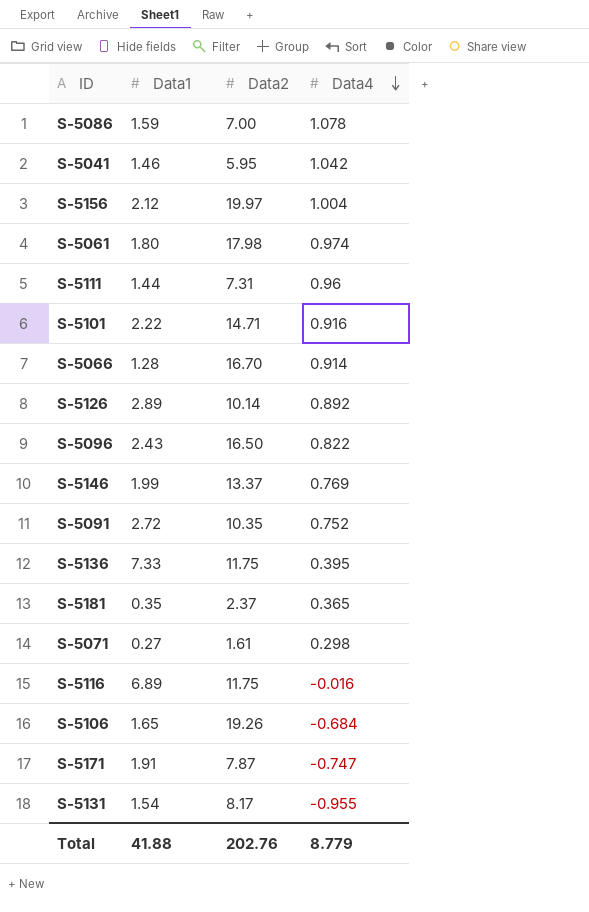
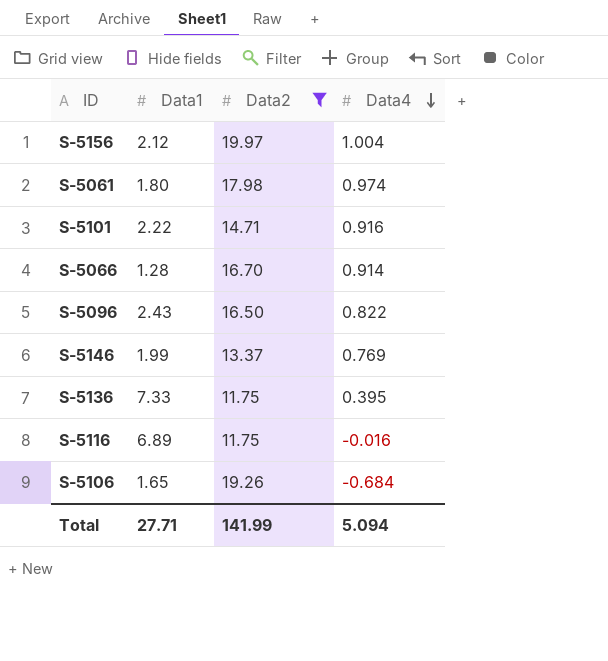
filter: none -> Data2 >= 11.75
Total | Data1: 41.88 -> 27.71
Total | Data2: 202.76 -> 141.99
Total | Data4: 8.779 -> 5.094

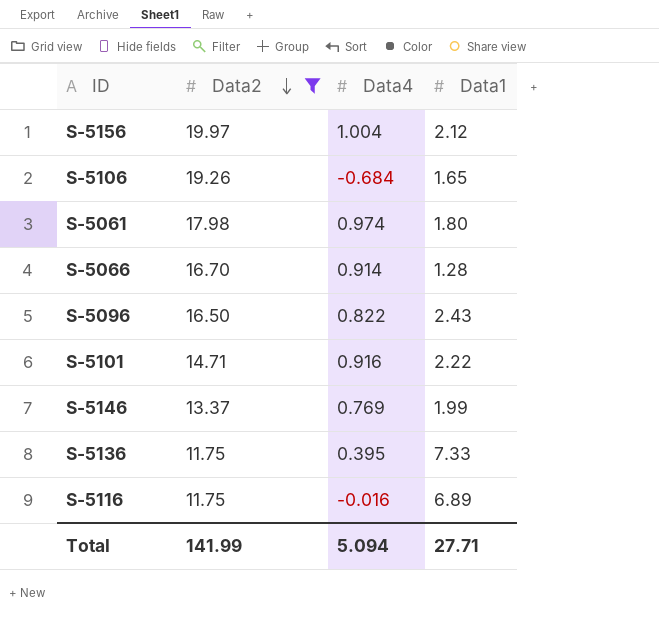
row order: Data4 descending -> Data2 descending
column Data1 | position: 2 -> 4

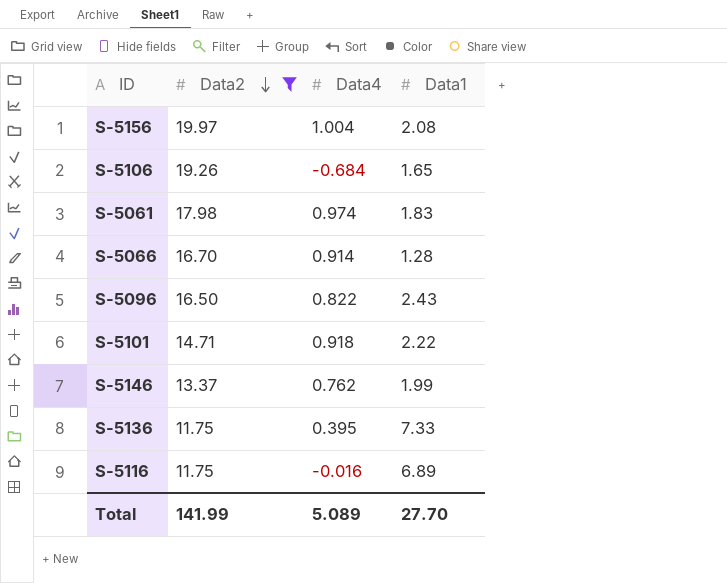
S-5156 | Data1: 2.12 -> 2.08
S-5061 | Data1: 1.80 -> 1.83
S-5101 | Data4: 0.916 -> 0.918
S-5146 | Data4: 0.769 -> 0.762
Total | Data4: 5.094 -> 5.089
Total | Data1: 27.71 -> 27.70

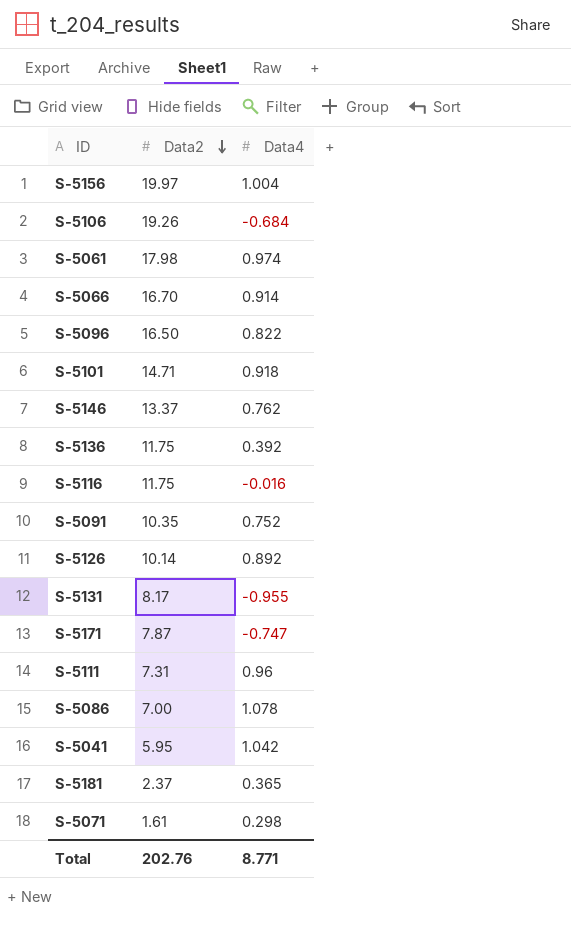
filter: Data2 >= 11.75 -> none
column Data1 | position: 4 -> none
S-5136 | Data4: 0.395 -> 0.392
Total | Data2: 141.99 -> 202.76
Total | Data4: 5.089 -> 8.771

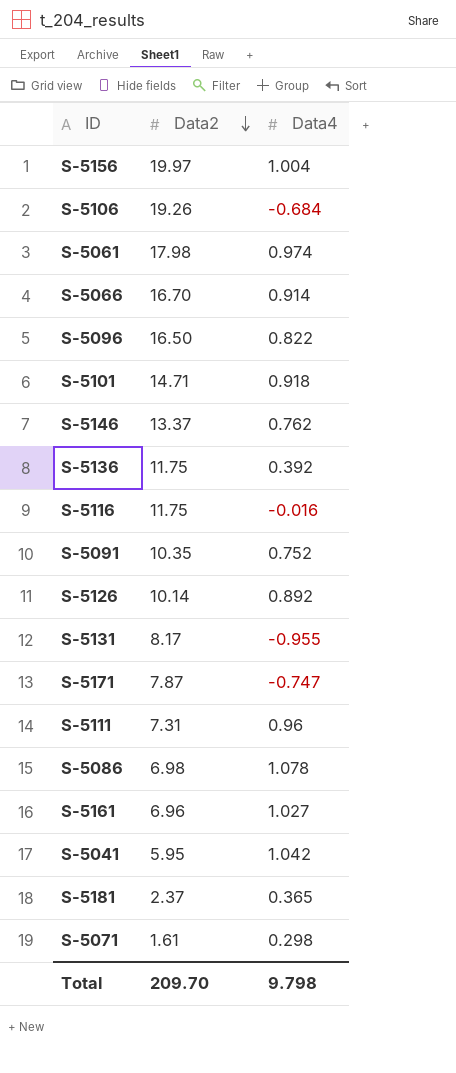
S-5086 | Data2: 7.00 -> 6.98
row S-5161: none -> 6.96 | 1.027
Total | Data2: 202.76 -> 209.70
Total | Data4: 8.771 -> 9.798

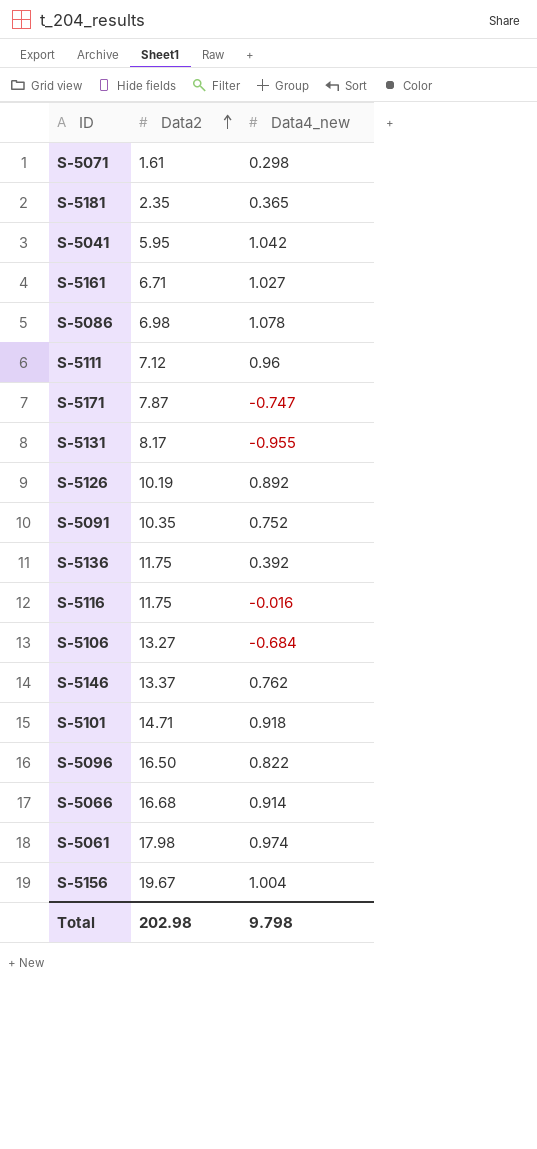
row order: Data2 descending -> Data2 ascending
column name: Data4 -> Data4_new
S-5181 | Data2: 2.37 -> 2.35
S-5161 | Data2: 6.96 -> 6.71
S-5111 | Data2: 7.31 -> 7.12
S-5126 | Data2: 10.14 -> 10.19
S-5106 | Data2: 19.26 -> 13.27
S-5066 | Data2: 16.70 -> 16.68
S-5156 | Data2: 19.97 -> 19.67
Total | Data2: 209.70 -> 202.98

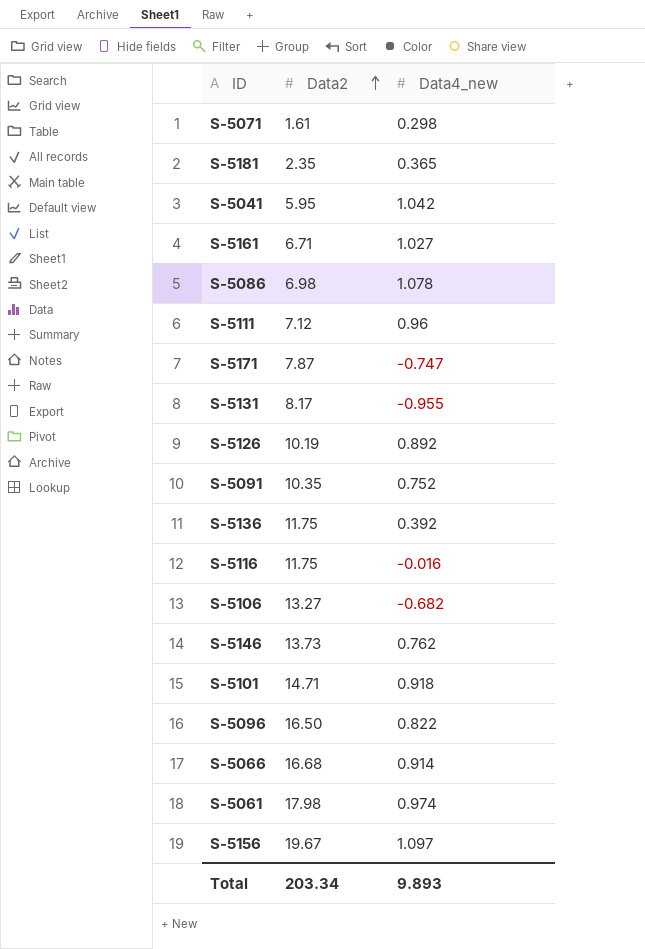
S-5106 | Data4_new: -0.684 -> -0.682
S-5146 | Data2: 13.37 -> 13.73
S-5156 | Data4_new: 1.004 -> 1.097
Total | Data2: 202.98 -> 203.34
Total | Data4_new: 9.798 -> 9.893

